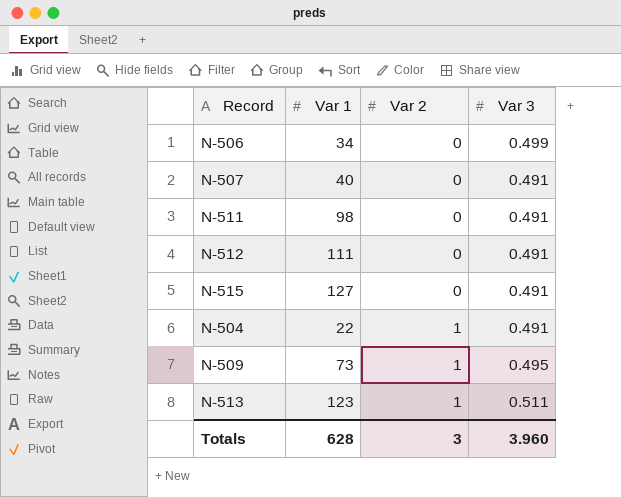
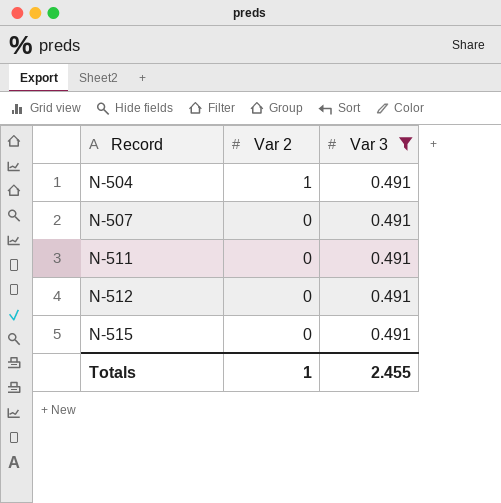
filter: none -> Var 3 = 0.491
row order: Var 2 ascending -> Record ascending
column Var 1 | position: 2 -> none
Totals | Var 2: 3 -> 1
Totals | Var 3: 3.960 -> 2.455

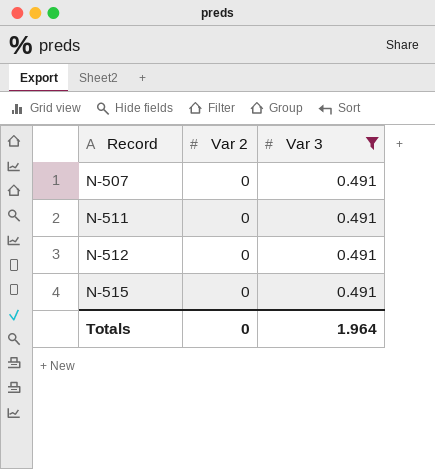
row N-504: 1 | 0.491 -> none
Totals | Var 2: 1 -> 0
Totals | Var 3: 2.455 -> 1.964

